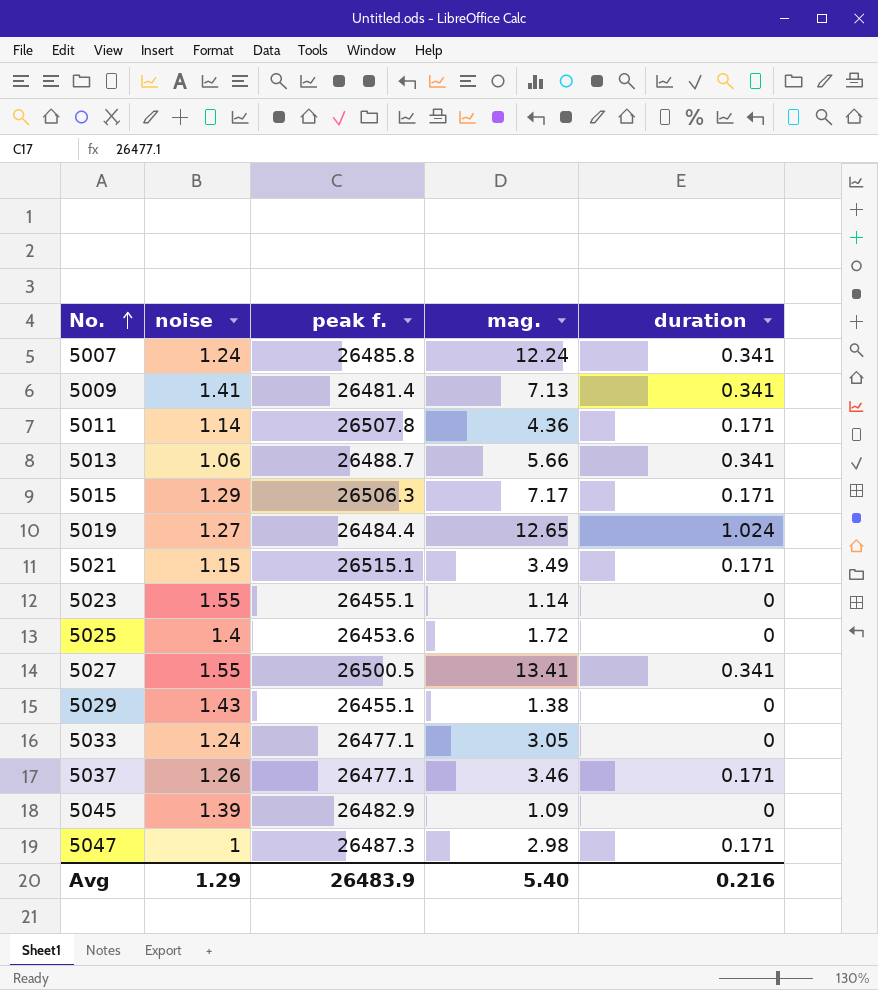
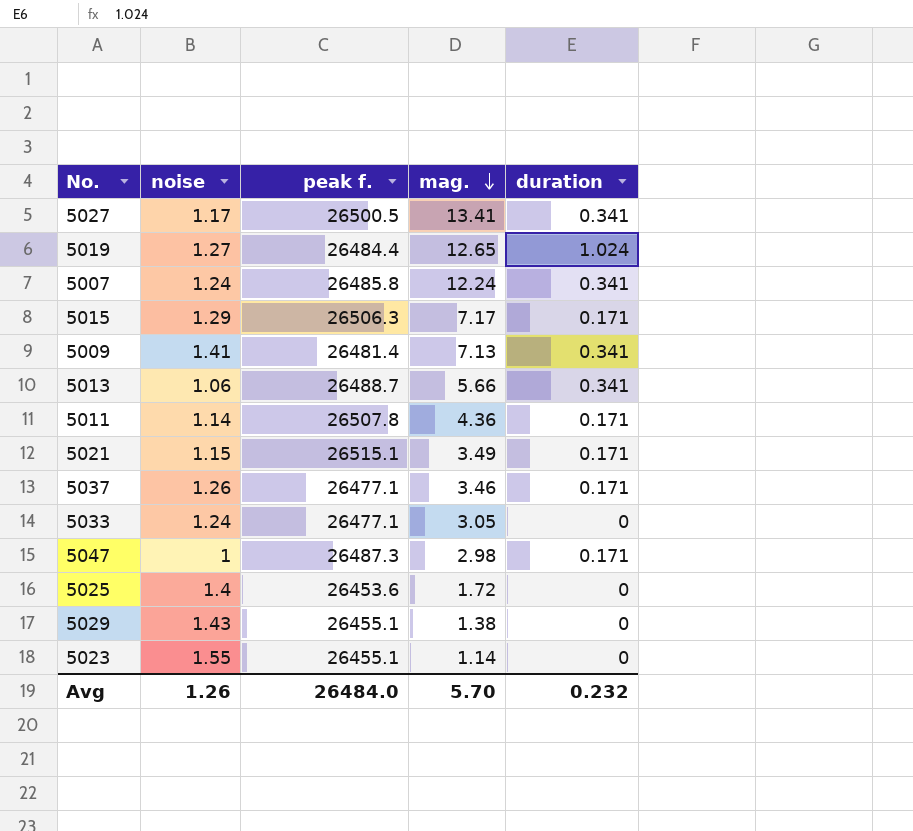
row order: No. ascending -> mag. descending
row 5045: 1.39 | 26482.9 | 1.09 | 0 -> none
5027 | noise: 1.55 -> 1.17
Avg | noise: 1.29 -> 1.26
Avg | peak f.: 26483.9 -> 26484.0
Avg | mag.: 5.40 -> 5.70
Avg | duration: 0.216 -> 0.232

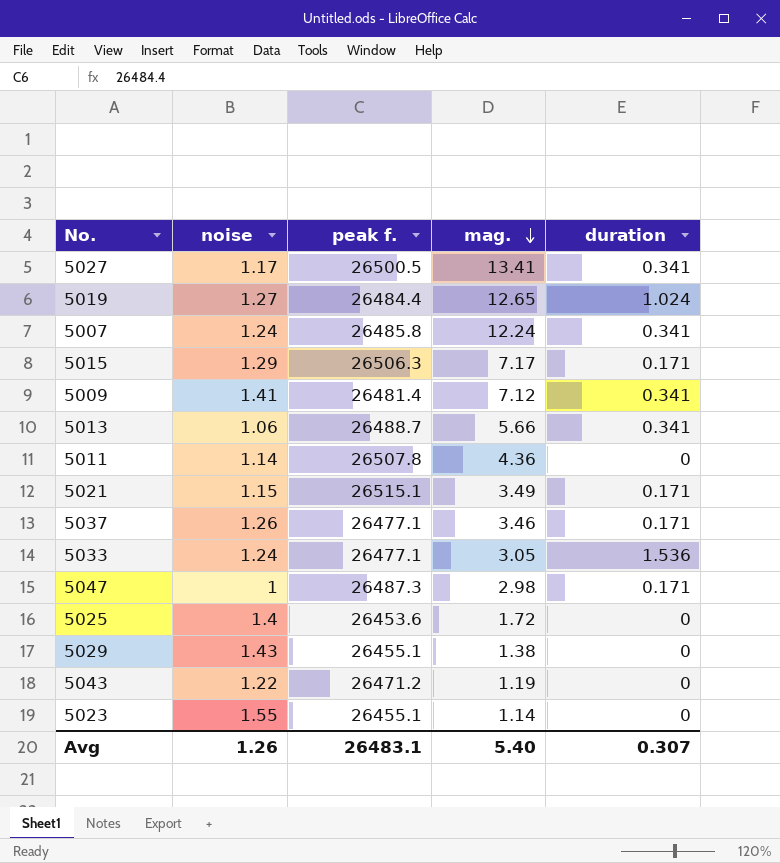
5009 | mag.: 7.13 -> 7.12
5011 | duration: 0.171 -> 0
5033 | duration: 0 -> 1.536
row 5043: none -> 1.22 | 26471.2 | 1.19 | 0
Avg | peak f.: 26484.0 -> 26483.1
Avg | mag.: 5.70 -> 5.40
Avg | duration: 0.232 -> 0.307

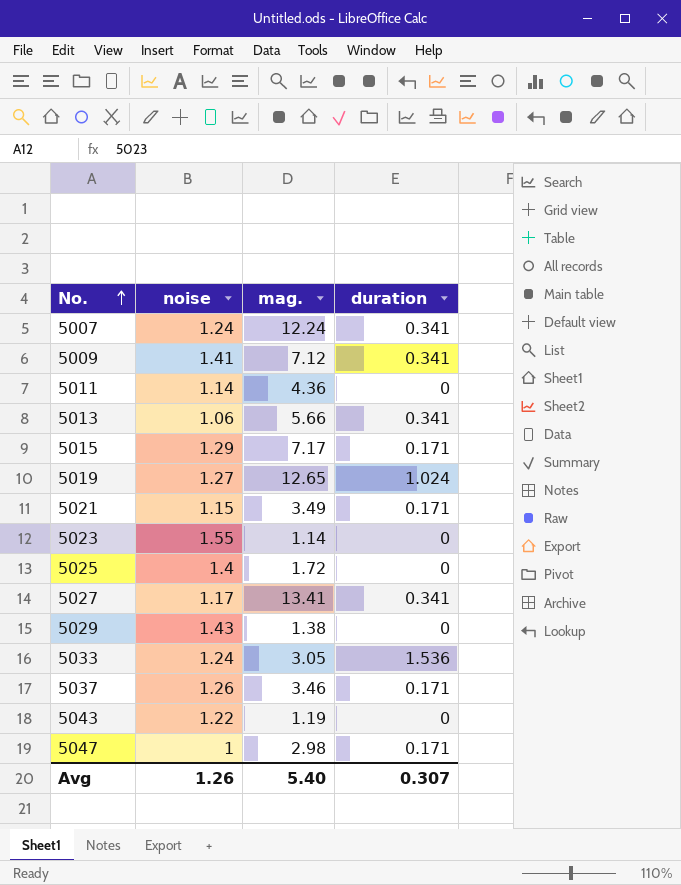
row order: mag. descending -> No. ascending
column peak f. | position: 3 -> none

